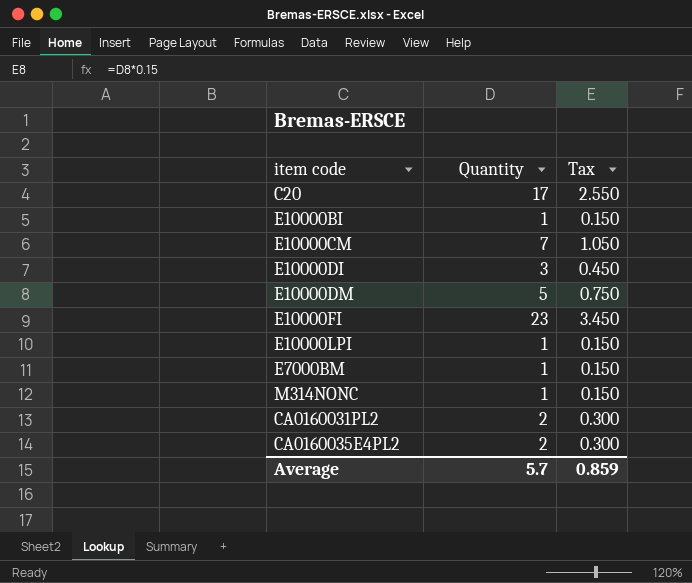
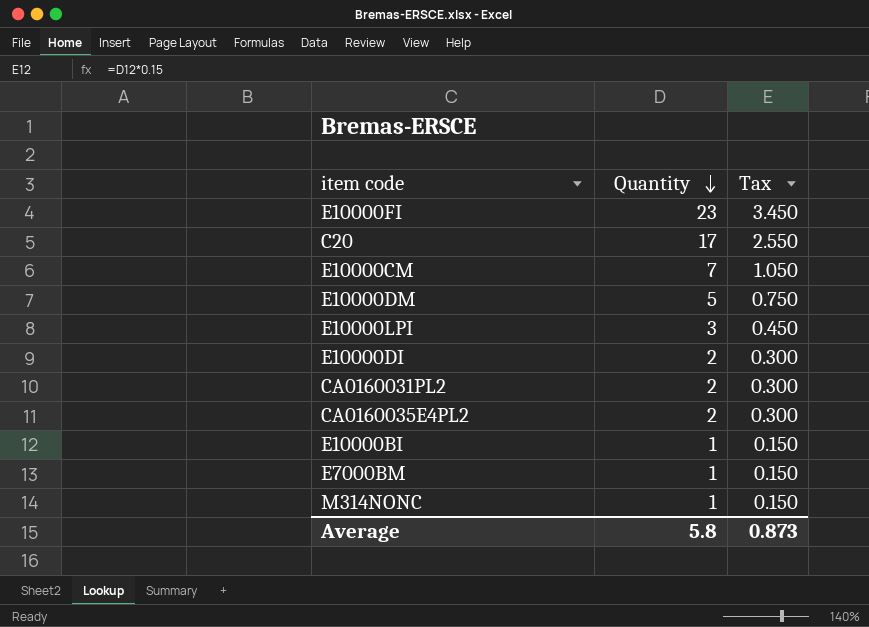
row order: none -> Quantity descending
E10000LPI | Quantity: 1 -> 3
E10000LPI | Tax: 0.150 -> 0.450
E10000DI | Quantity: 3 -> 2
E10000DI | Tax: 0.450 -> 0.300
Average | Quantity: 5.7 -> 5.8
Average | Tax: 0.859 -> 0.873

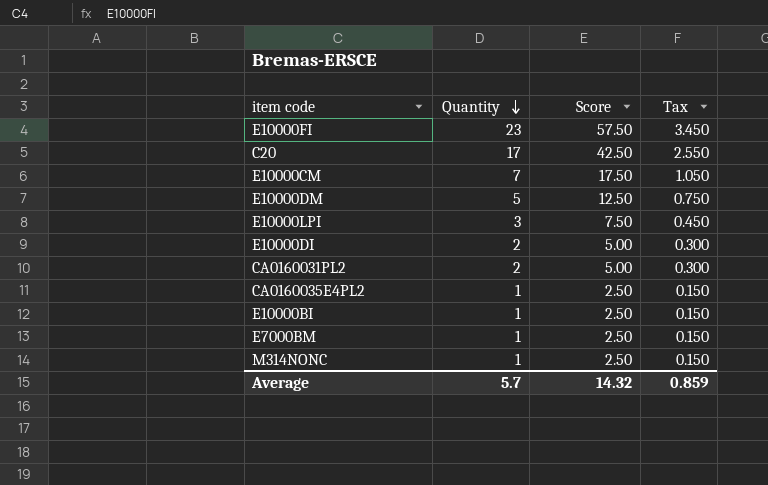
column Score | formula: none -> [Quantity] * 2.5
CA0160035E4PL2 | Quantity: 2 -> 1
CA0160035E4PL2 | Tax: 0.300 -> 0.150
Average | Quantity: 5.8 -> 5.7
Average | Tax: 0.873 -> 0.859

